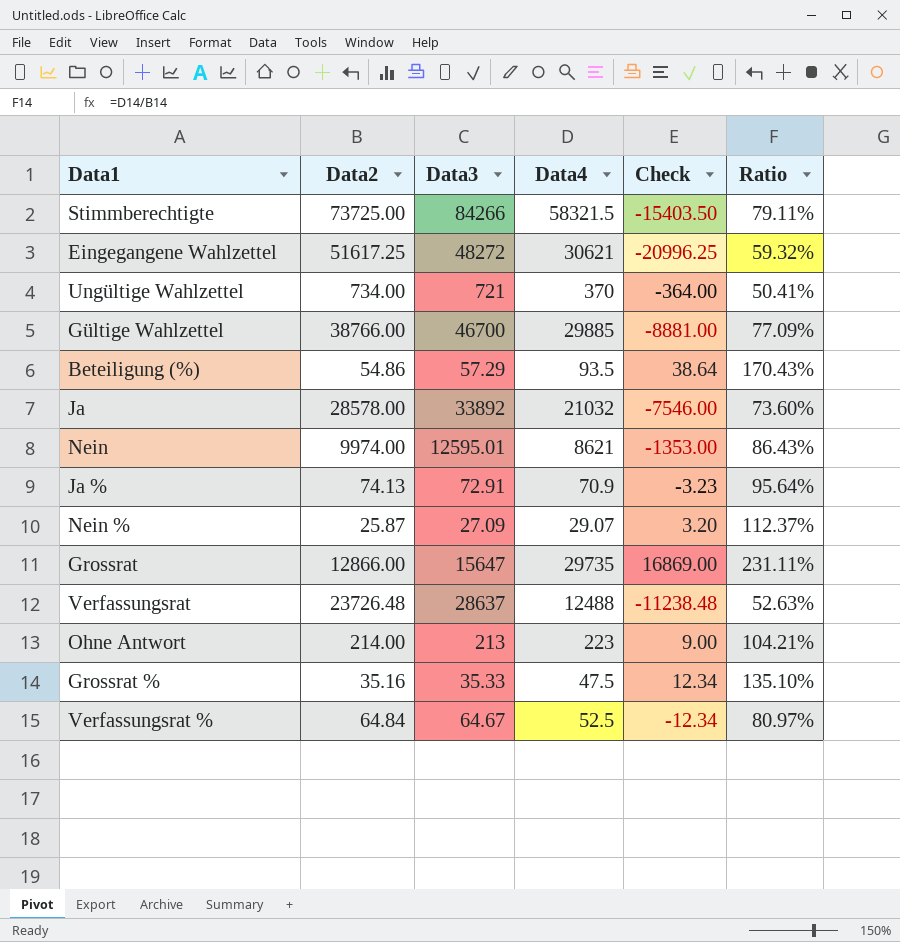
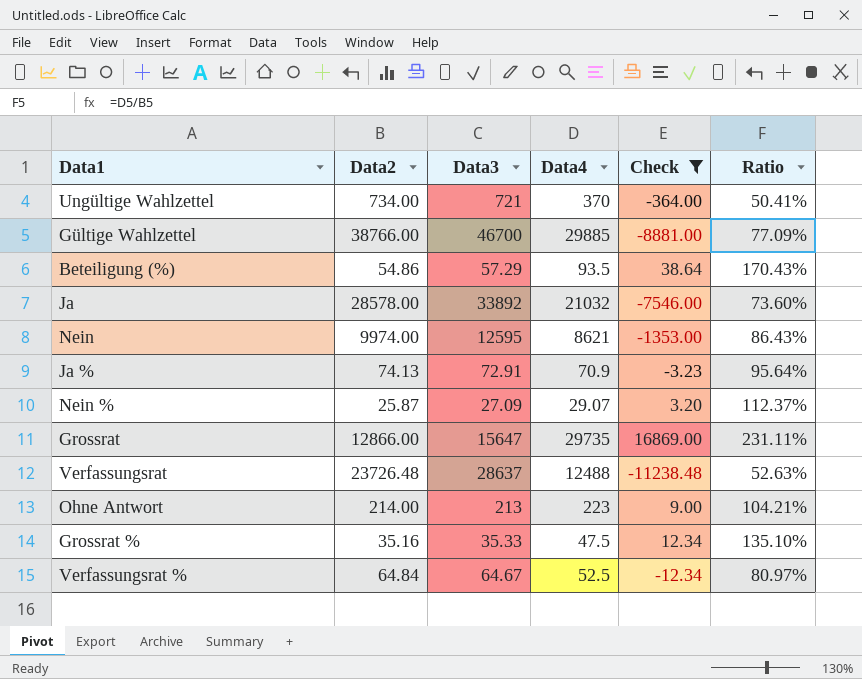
filter: none -> Check >= -11238.48
Nein | Data3: 12595.01 -> 12595

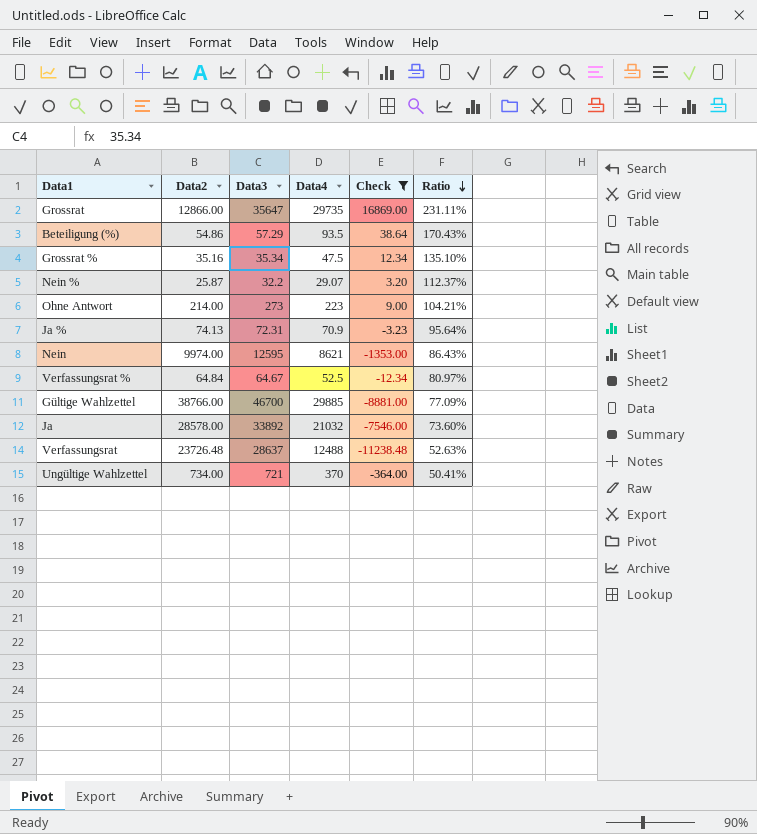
row order: none -> Ratio descending
Grossrat | Data3: 15647 -> 35647
Grossrat % | Data3: 35.33 -> 35.34
Nein % | Data3: 27.09 -> 32.2
Ohne Antwort | Data3: 213 -> 273
Ja % | Data3: 72.91 -> 72.31

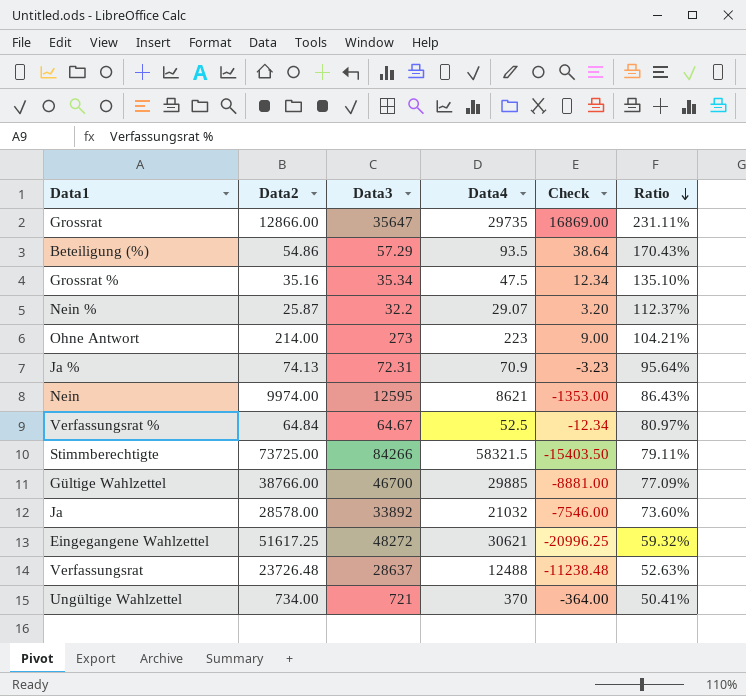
filter: Check >= -11238.48 -> none

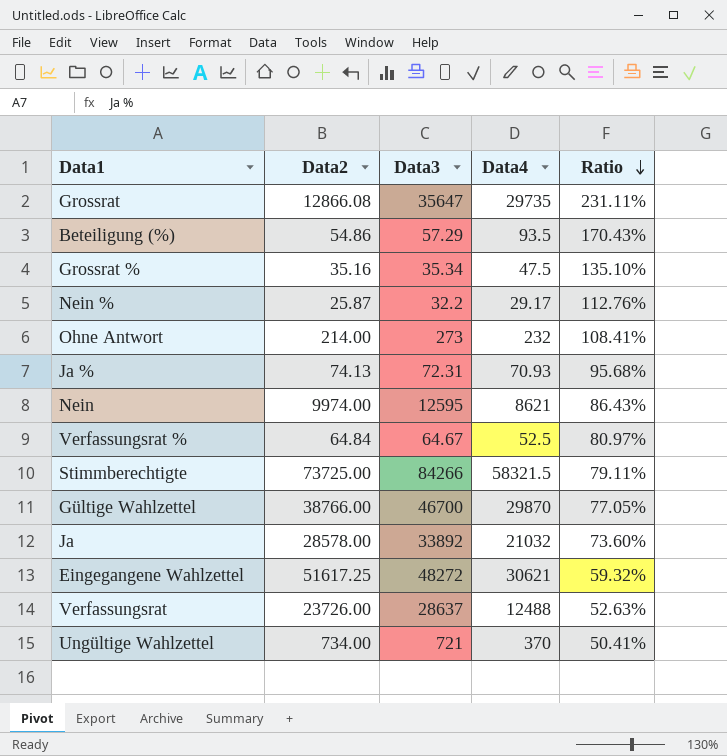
column Check | formula: [Data4] - [Data2] -> none
Grossrat | Data2: 12866.00 -> 12866.08
Nein % | Data4: 29.07 -> 29.17
Nein % | Ratio: 112.37% -> 112.76%
Ohne Antwort | Data4: 223 -> 232
Ohne Antwort | Ratio: 104.21% -> 108.41%
Ja % | Data4: 70.9 -> 70.93
Ja % | Ratio: 95.64% -> 95.68%
Gültige Wahlzettel | Data4: 29885 -> 29870
Gültige Wahlzettel | Ratio: 77.09% -> 77.05%
Verfassungsrat | Data2: 23726.48 -> 23726.00

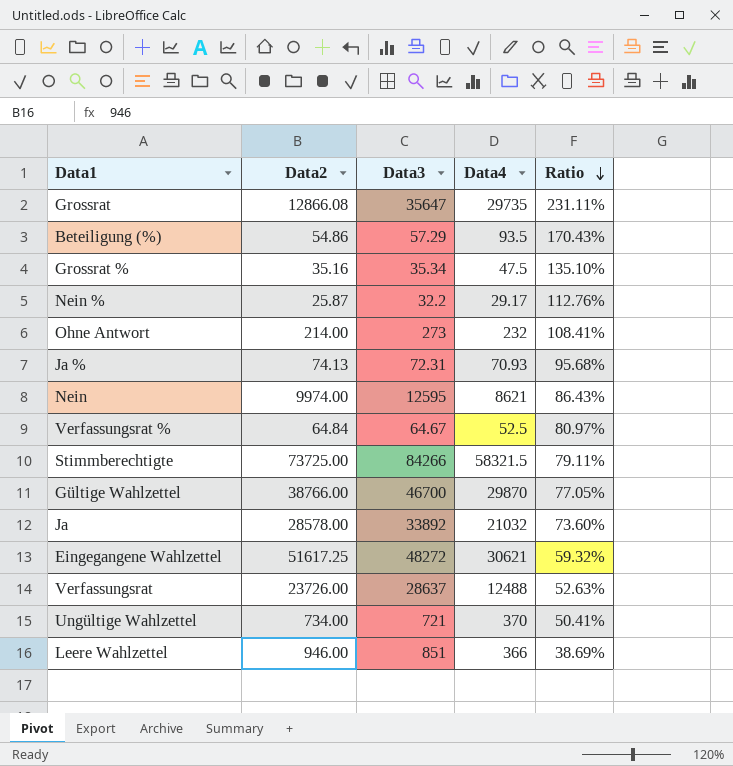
row Leere Wahlzettel: none -> 946.00 | 851 | 366 | 38.69%

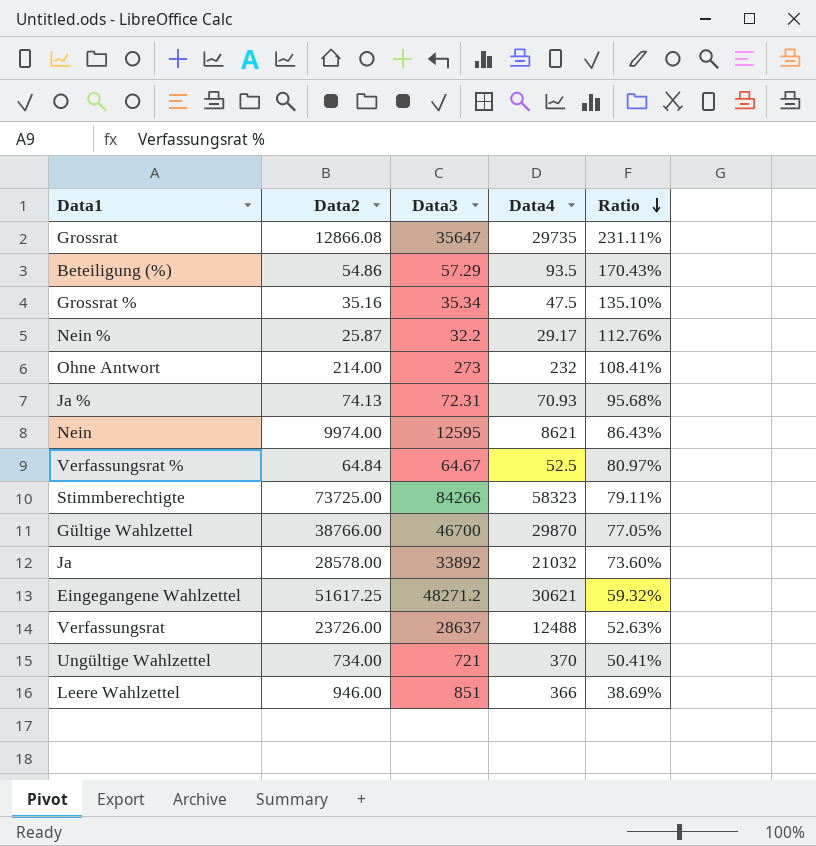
Stimmberechtigte | Data4: 58321.5 -> 58323
Eingegangene Wahlzettel | Data3: 48272 -> 48271.2

